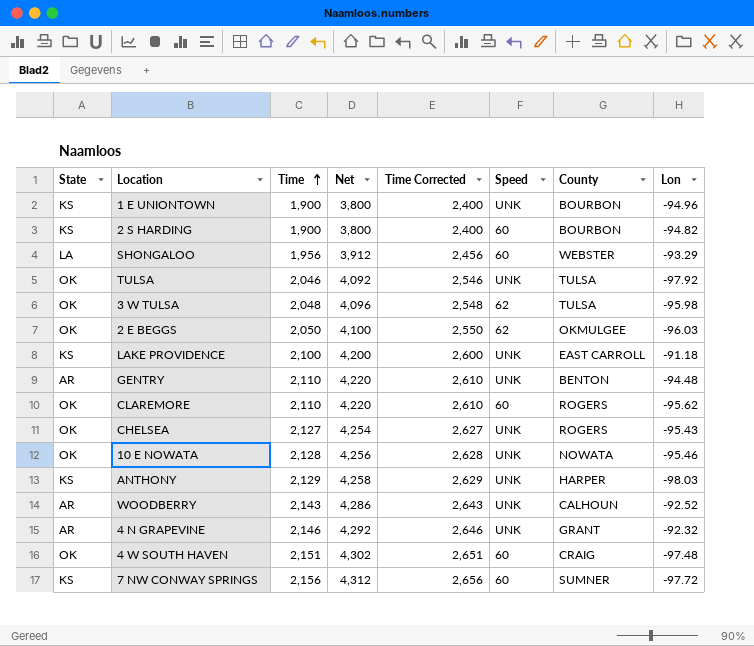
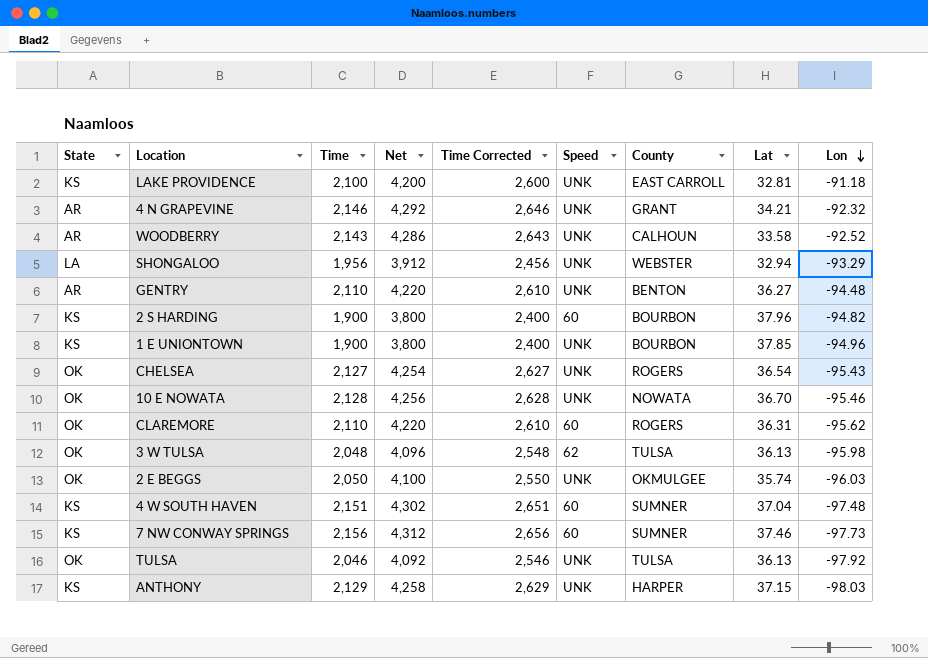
row order: Time ascending -> Lon descending
column Lat | position: none -> 8
SHONGALOO | Speed: 60 -> UNK
2 E BEGGS | Speed: 62 -> UNK
4 W SOUTH HAVEN | State: OK -> KS
4 W SOUTH HAVEN | County: CRAIG -> SUMNER
7 NW CONWAY SPRINGS | Lon: -97.72 -> -97.73

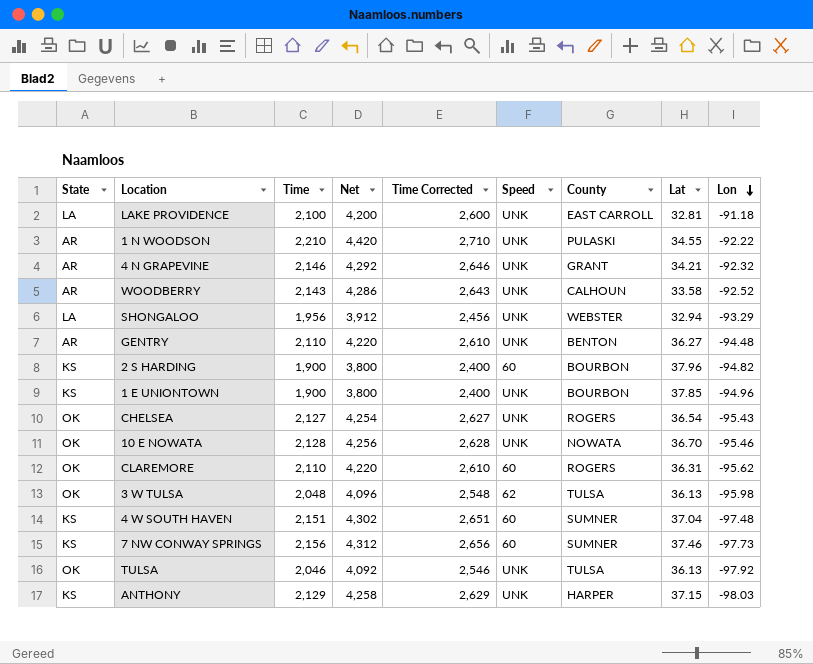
row 2 E BEGGS: OK | 2,050 | 4,100 | 2,550 | UNK | OKMULGEE | 35.74 | -96.03 -> none
LAKE PROVIDENCE | State: KS -> LA
row 1 N WOODSON: none -> AR | 2,210 | 4,420 | 2,710 | UNK | PULASKI | 34.55 | -92.22

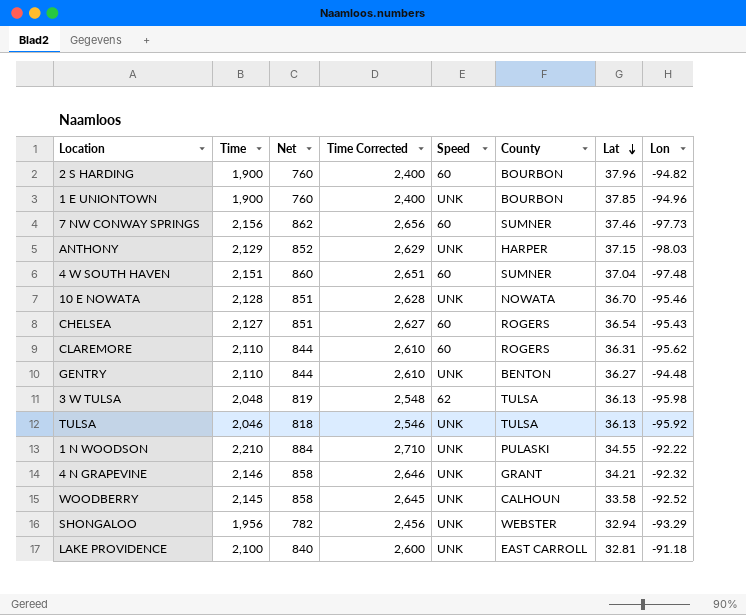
row order: Lon descending -> Lat descending
column State | position: 1 -> none
column Net | formula: [Time] * 2 -> [Time] * 0.4
CHELSEA | Speed: UNK -> 60
TULSA | Lon: -97.92 -> -95.92
WOODBERRY | Time: 2,143 -> 2,145
WOODBERRY | Time Corrected: 2,643 -> 2,645

